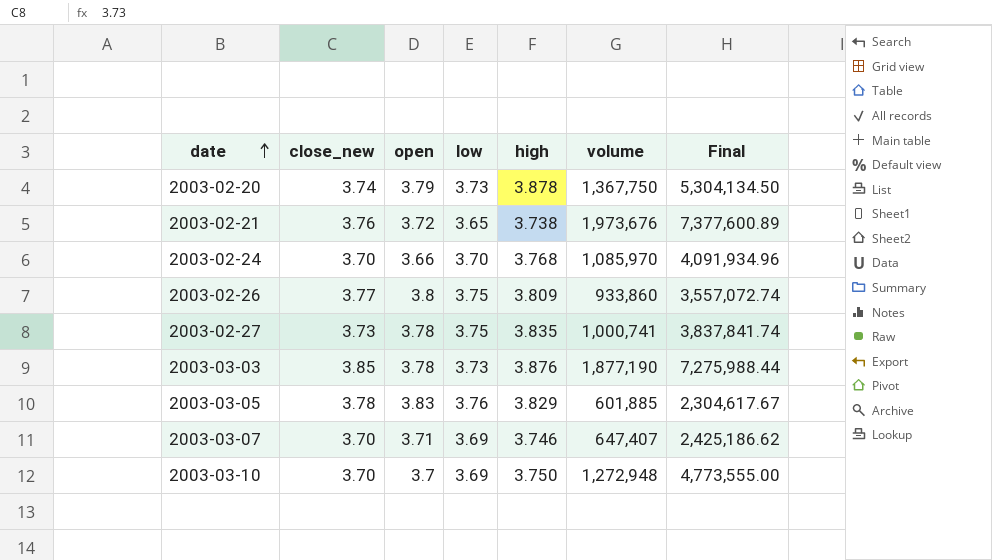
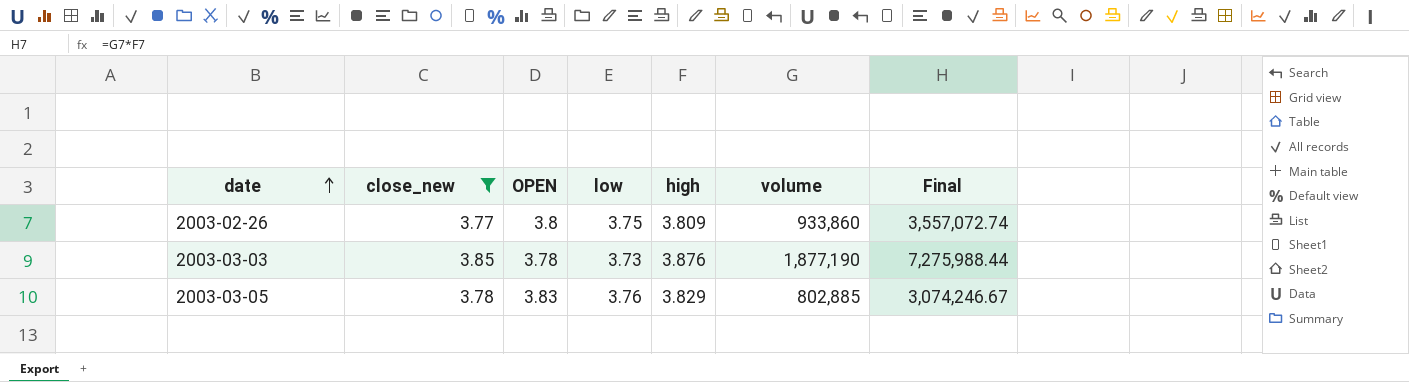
filter: none -> close_new >= 3.77
column name: open -> OPEN
2003-03-05 | volume: 601,885 -> 802,885
2003-03-05 | Final: 2,304,617.67 -> 3,074,246.67

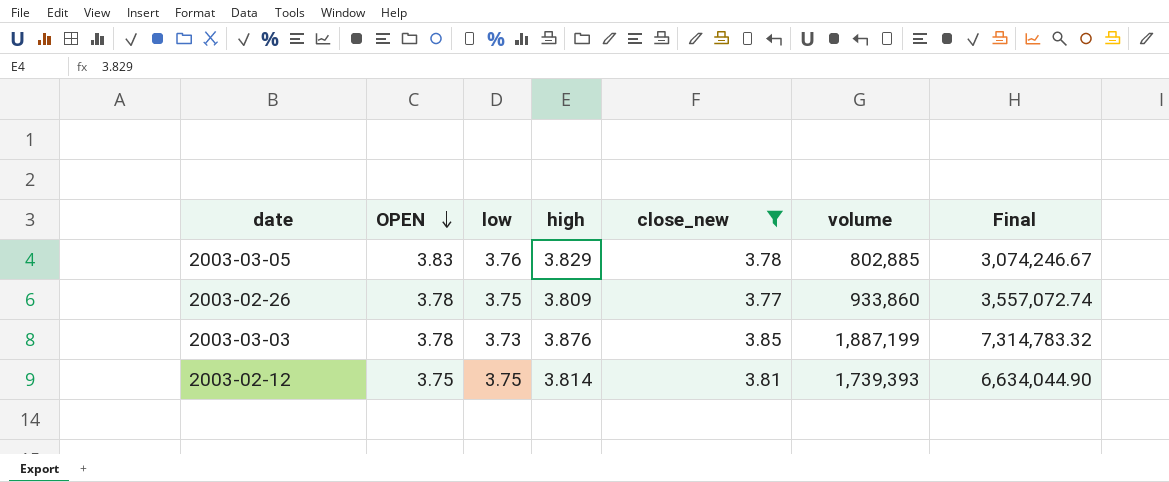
row order: date ascending -> OPEN descending
column close_new | position: 2 -> 5
2003-02-26 | OPEN: 3.8 -> 3.78
2003-03-03 | volume: 1,877,190 -> 1,887,199
2003-03-03 | Final: 7,275,988.44 -> 7,314,783.32
row 2003-02-12: none -> 3.75 | 3.75 | 3.814 | 3.81 | 1,739,393 | 6,634,044.90

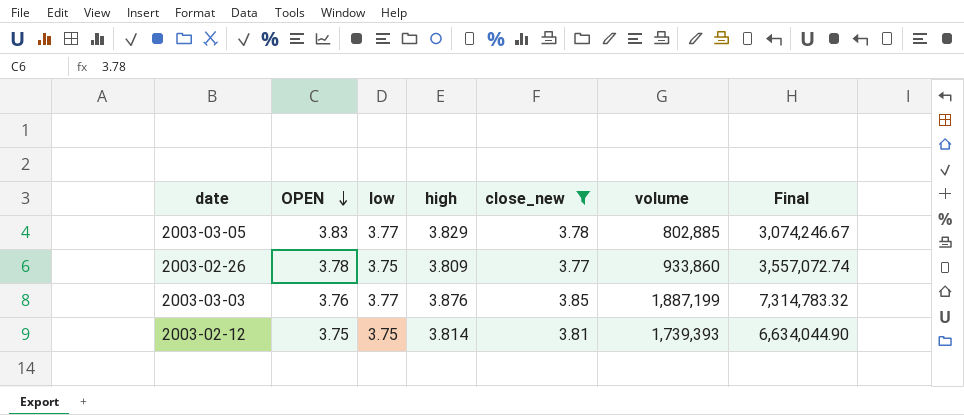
2003-03-05 | low: 3.76 -> 3.77
2003-03-03 | OPEN: 3.78 -> 3.76
2003-03-03 | low: 3.73 -> 3.77

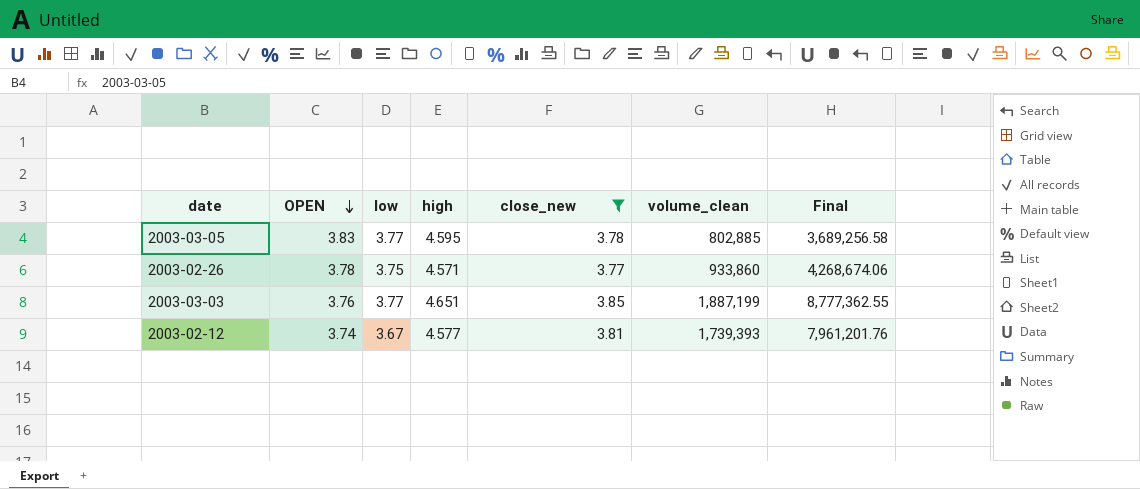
column name: volume -> volume_clean
2003-03-05 | high: 3.829 -> 4.595
2003-03-05 | Final: 3,074,246.67 -> 3,689,256.58
2003-02-26 | high: 3.809 -> 4.571
2003-02-26 | Final: 3,557,072.74 -> 4,268,674.06
2003-03-03 | high: 3.876 -> 4.651
2003-03-03 | Final: 7,314,783.32 -> 8,777,362.55
2003-02-12 | OPEN: 3.75 -> 3.74
2003-02-12 | low: 3.75 -> 3.67
2003-02-12 | high: 3.814 -> 4.577
2003-02-12 | Final: 6,634,044.90 -> 7,961,201.76

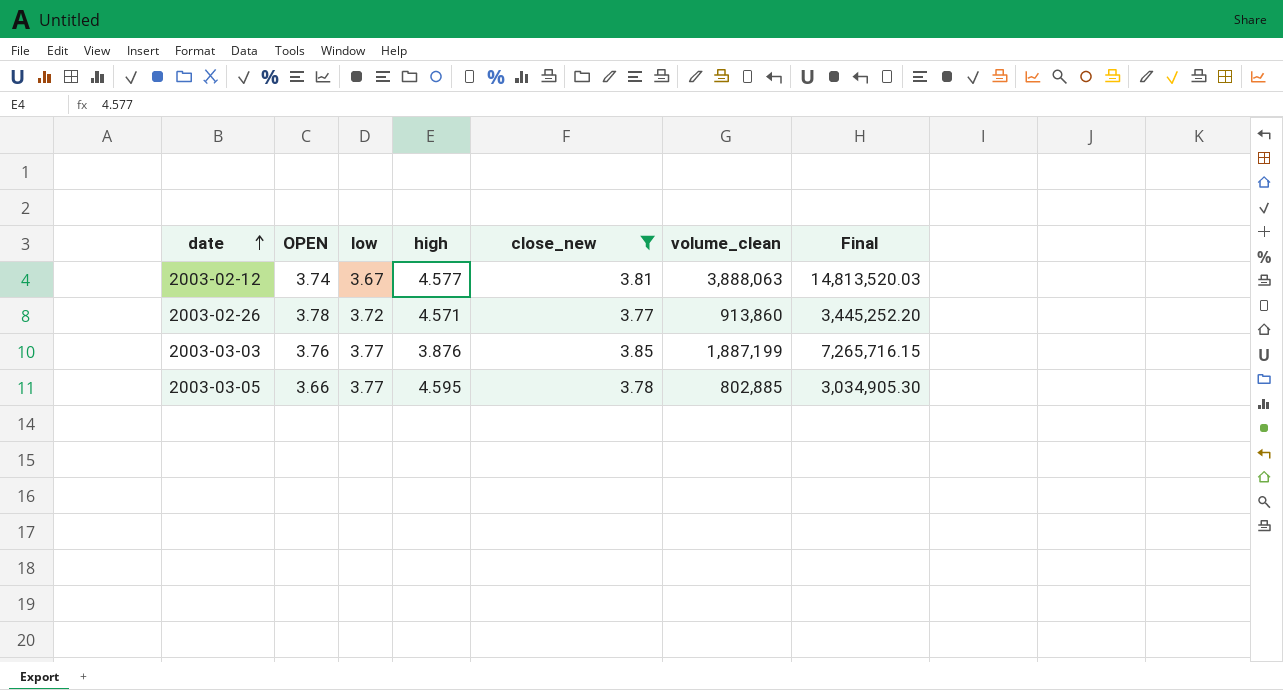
row order: OPEN descending -> date ascending
column Final | formula: [high] * [volume_clean] -> [close_new] * [volume_clean]
2003-02-12 | volume_clean: 1,739,393 -> 3,888,063
2003-02-26 | low: 3.75 -> 3.72
2003-02-26 | volume_clean: 933,860 -> 913,860
2003-03-03 | high: 4.651 -> 3.876
2003-03-05 | OPEN: 3.83 -> 3.66

